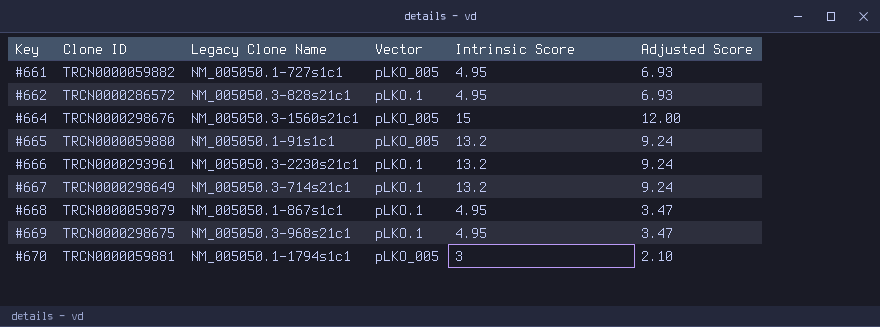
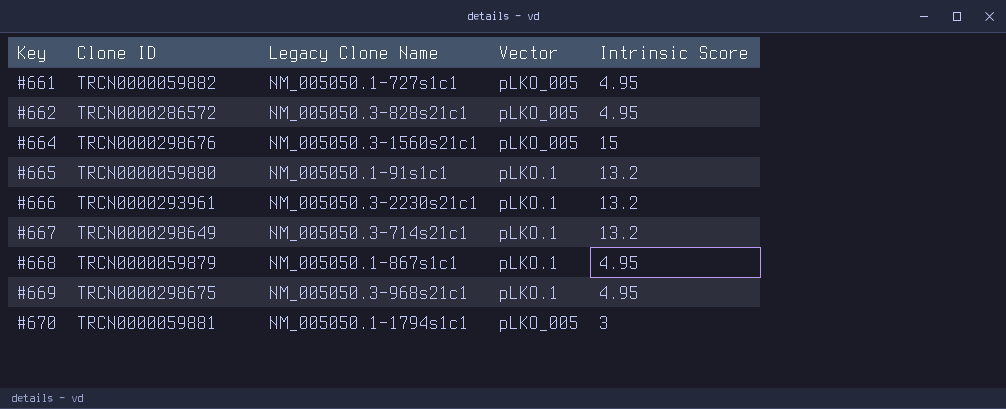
column Adjusted Score | position: 6 -> none
#662 | Vector: pLKO.1 -> pLKO_005
#665 | Vector: pLKO_005 -> pLKO.1

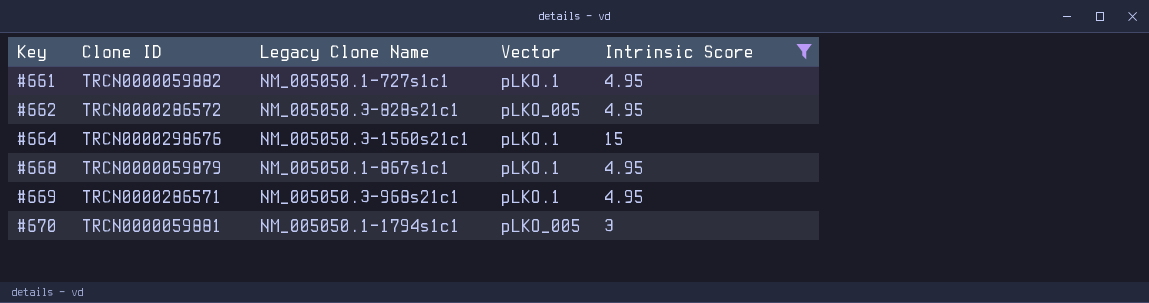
filter: none -> Intrinsic Score != 13.2
#661 | Vector: pLKO_005 -> pLKO.1
#664 | Vector: pLKO_005 -> pLKO.1
#669 | Clone ID: TRCN0000298675 -> TRCN0000286571

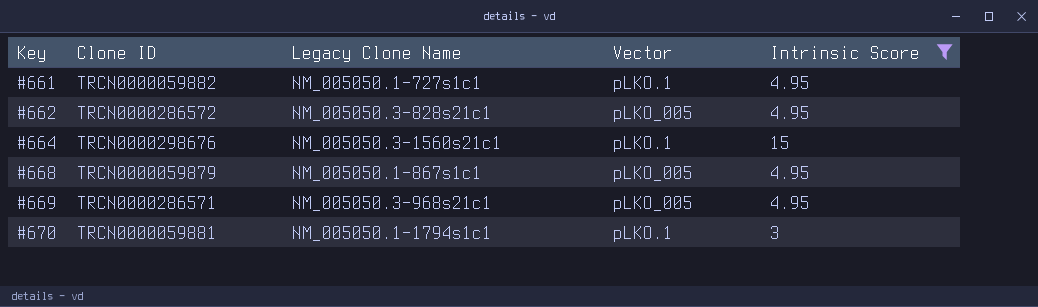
#668 | Vector: pLKO.1 -> pLKO_005
#669 | Vector: pLKO.1 -> pLKO_005
#670 | Vector: pLKO_005 -> pLKO.1

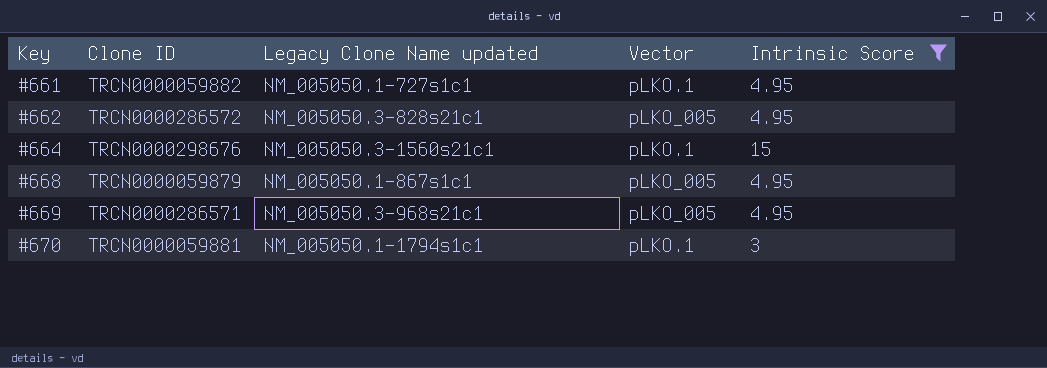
column name: Legacy Clone Name -> Legacy Clone Name updated

